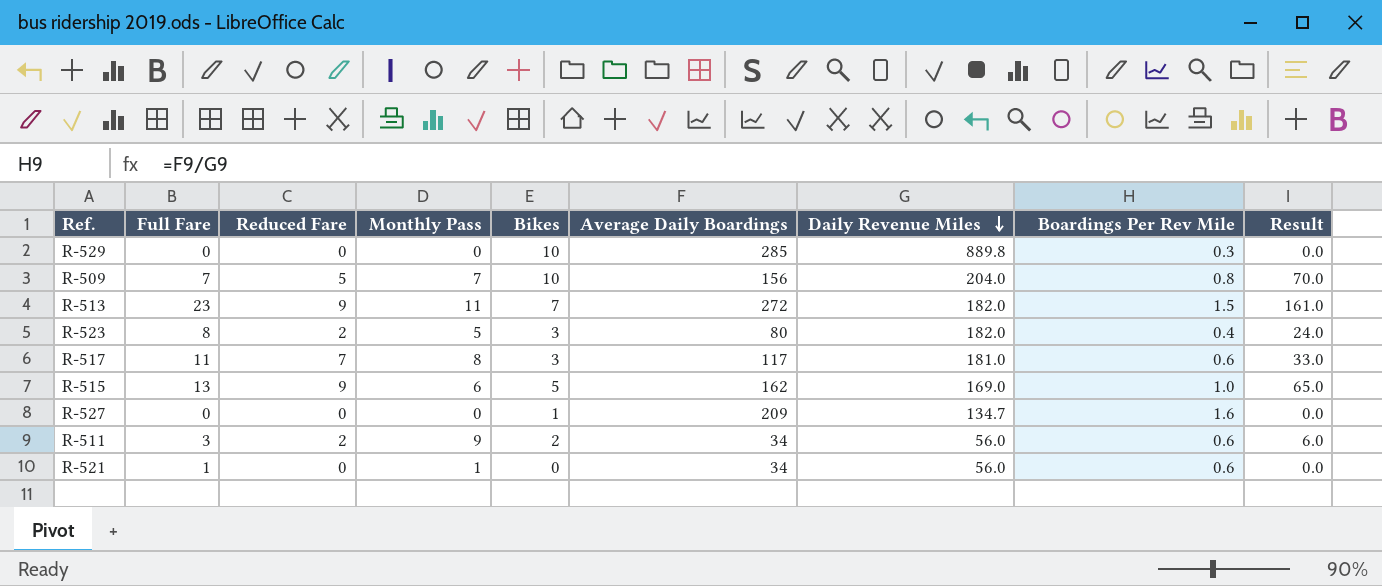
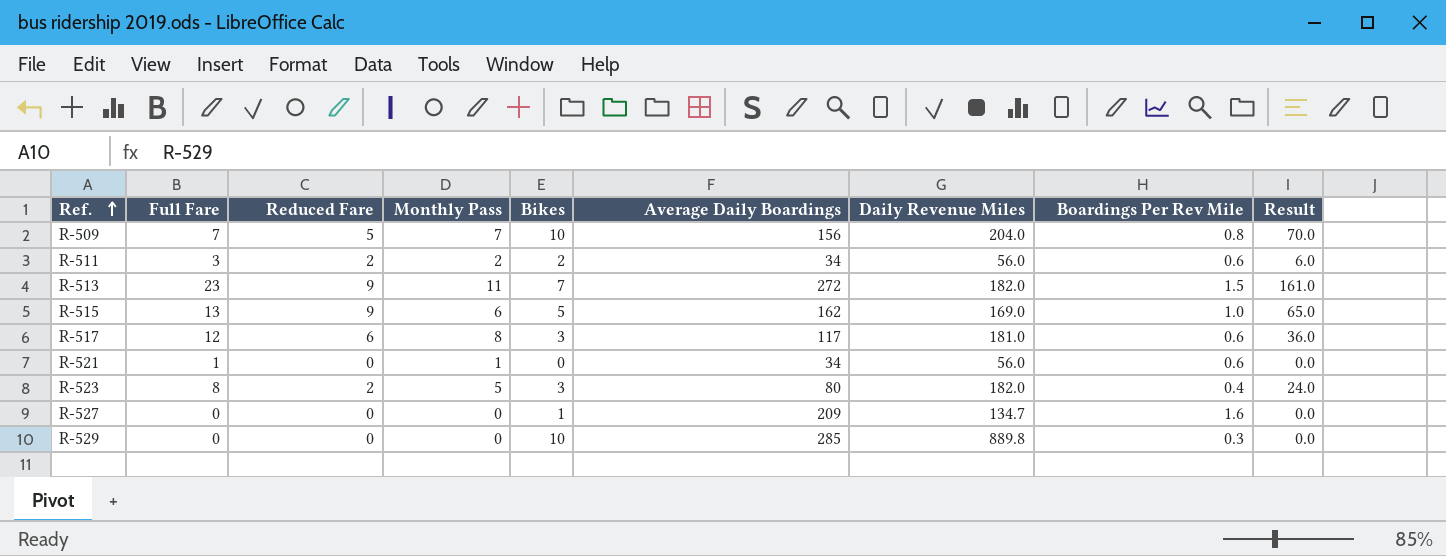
row order: Daily Revenue Miles descending -> Ref. ascending
R-511 | Monthly Pass: 9 -> 2
R-517 | Full Fare: 11 -> 12
R-517 | Reduced Fare: 7 -> 6
R-517 | Result: 33.0 -> 36.0

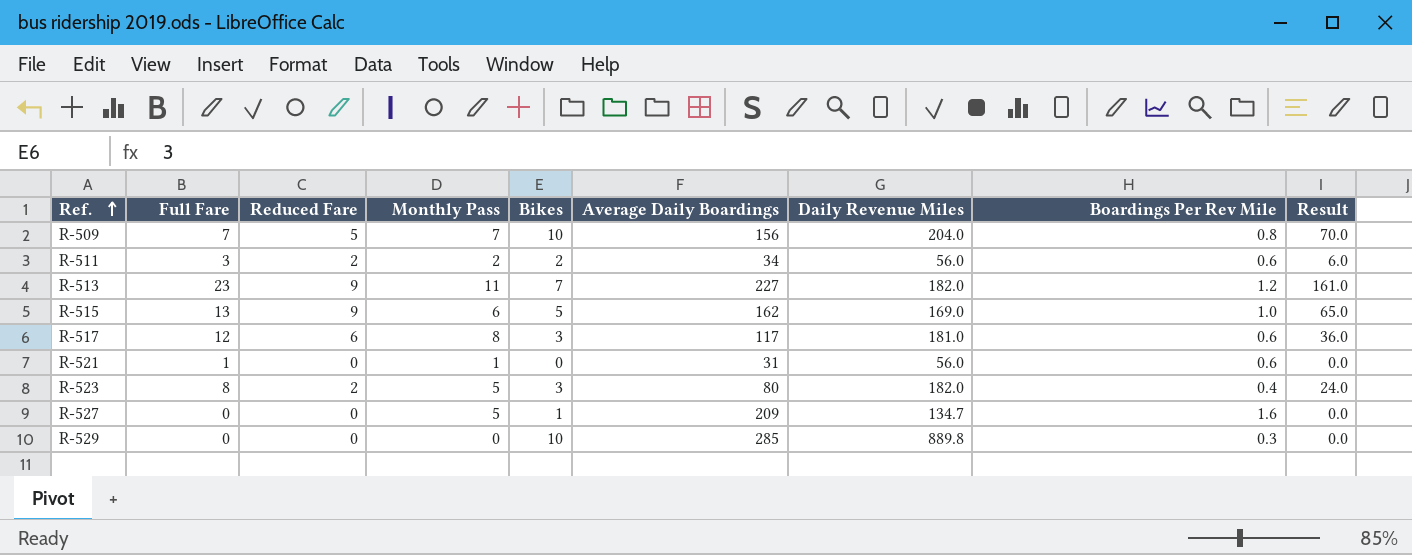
R-513 | Average Daily Boardings: 272 -> 227
R-513 | Boardings Per Rev Mile: 1.5 -> 1.2
R-521 | Average Daily Boardings: 34 -> 31
R-527 | Monthly Pass: 0 -> 5

